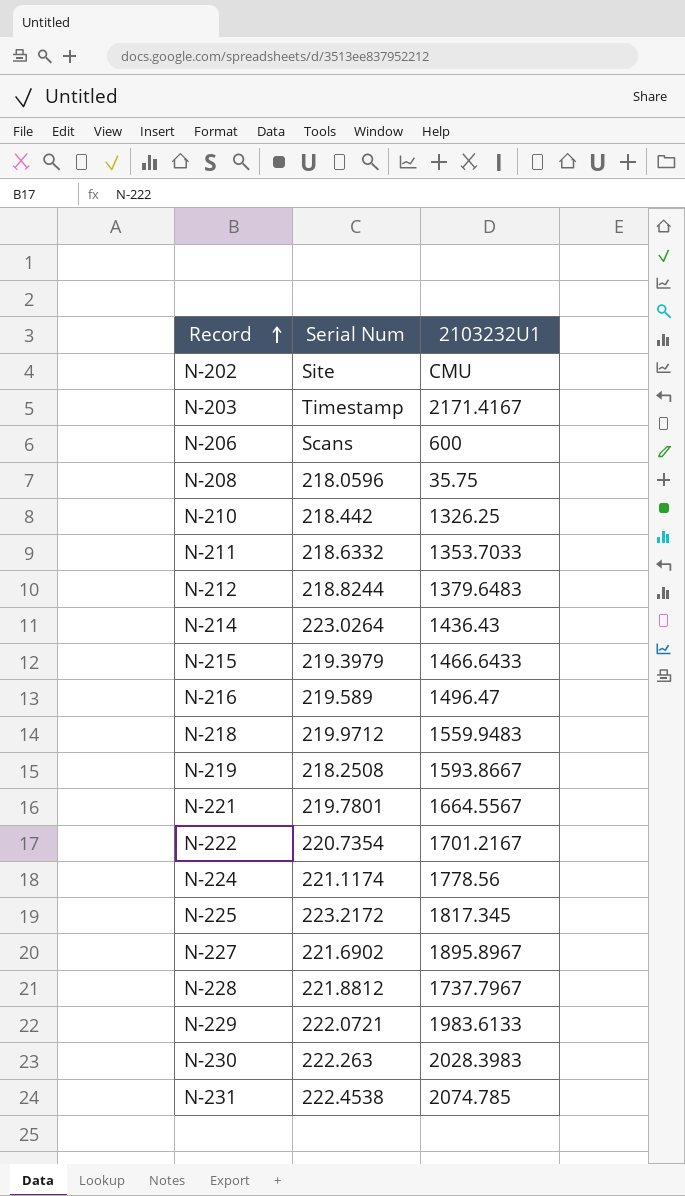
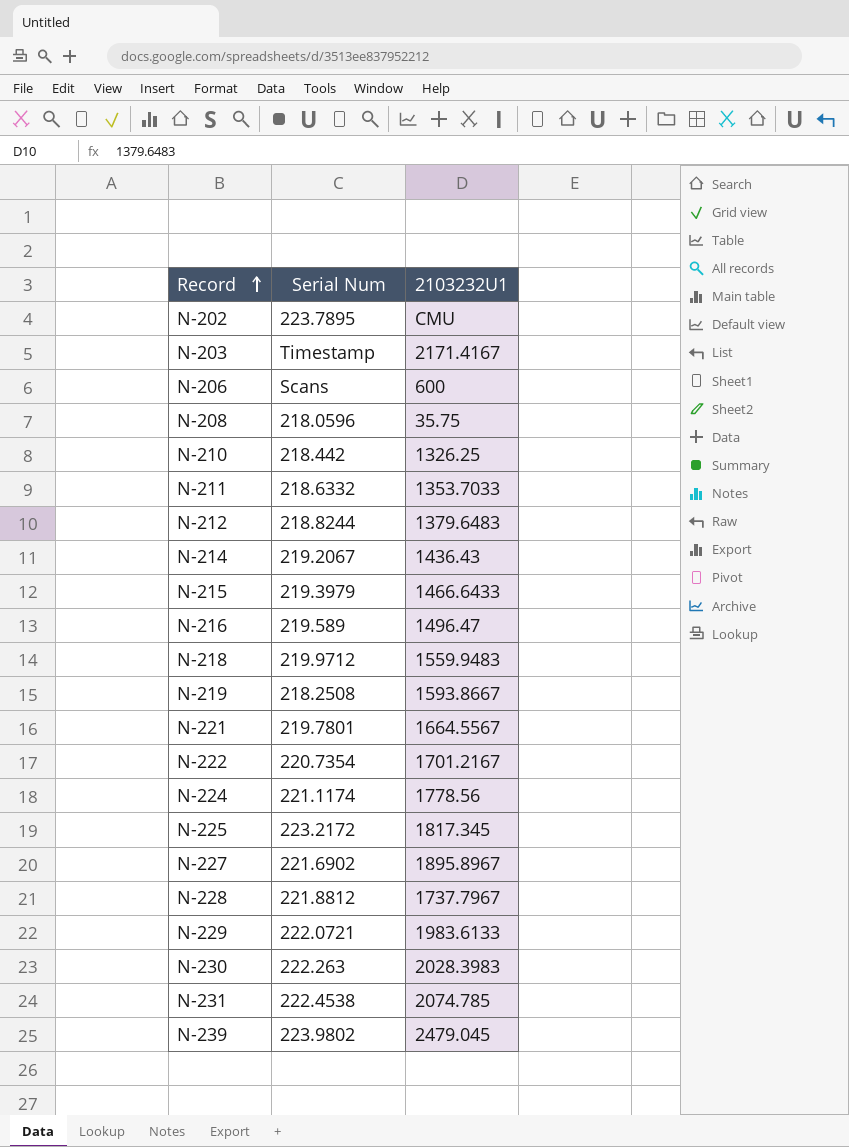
N-202 | Serial Num: Site -> 223.7895
N-214 | Serial Num: 223.0264 -> 219.2067
row N-239: none -> 223.9802 | 2479.045

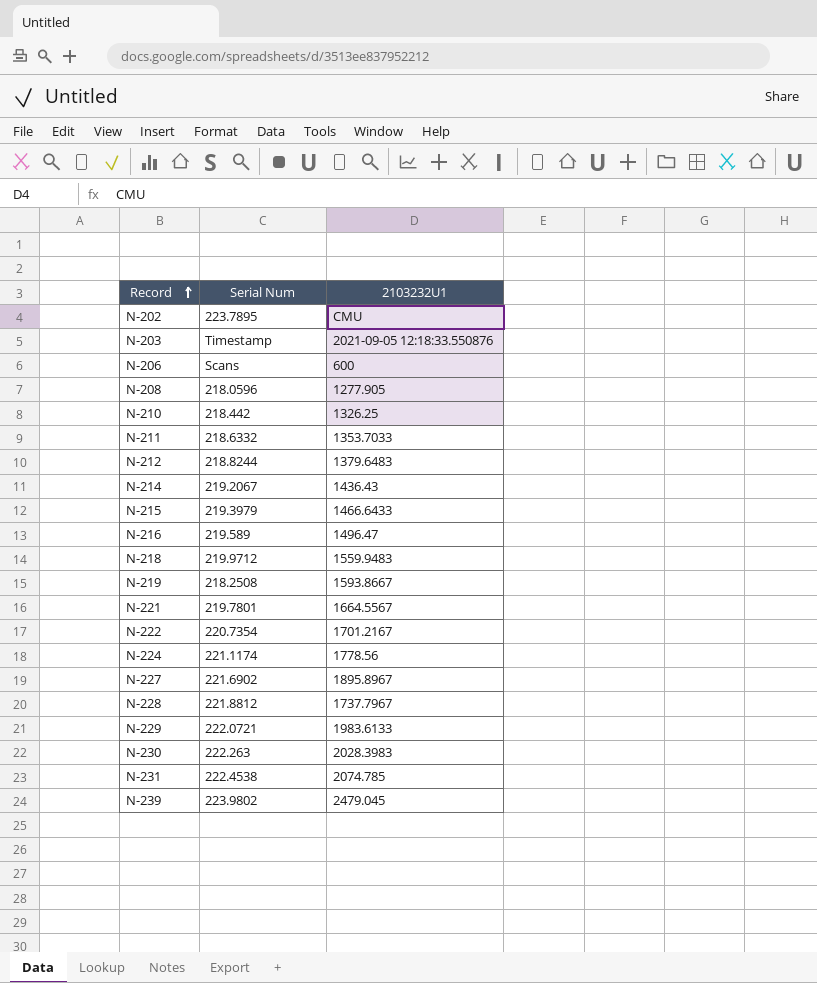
row N-225: 223.2172 | 1817.345 -> none
N-203 | 2103232U1: 2171.4167 -> 2021-09-05 12:18:33.550876
N-208 | 2103232U1: 35.75 -> 1277.905

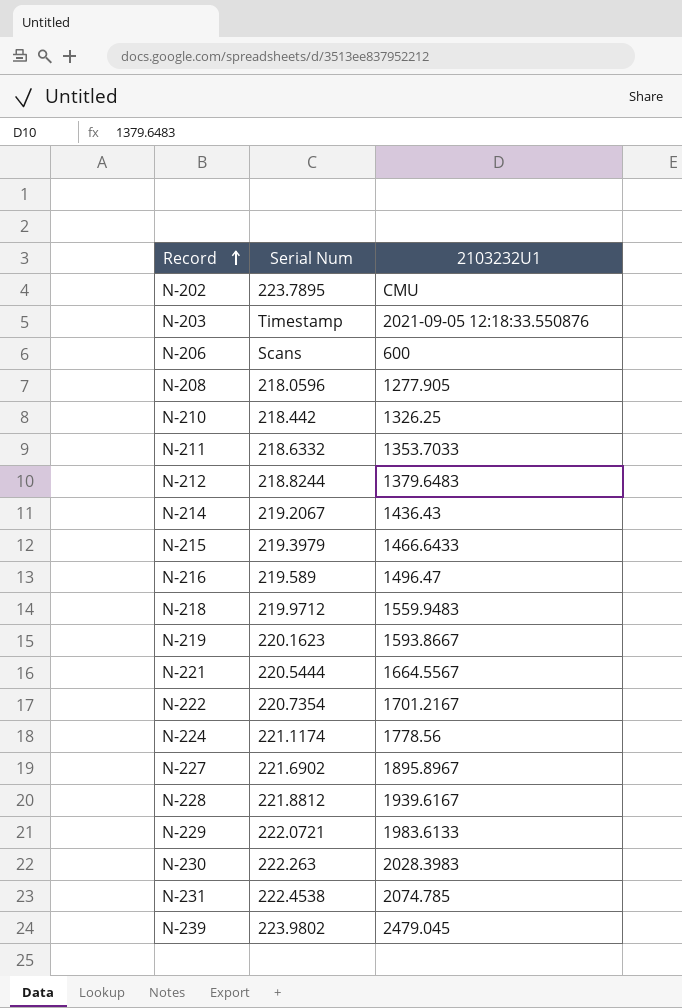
N-219 | Serial Num: 218.2508 -> 220.1623
N-221 | Serial Num: 219.7801 -> 220.5444
N-228 | 2103232U1: 1737.7967 -> 1939.6167

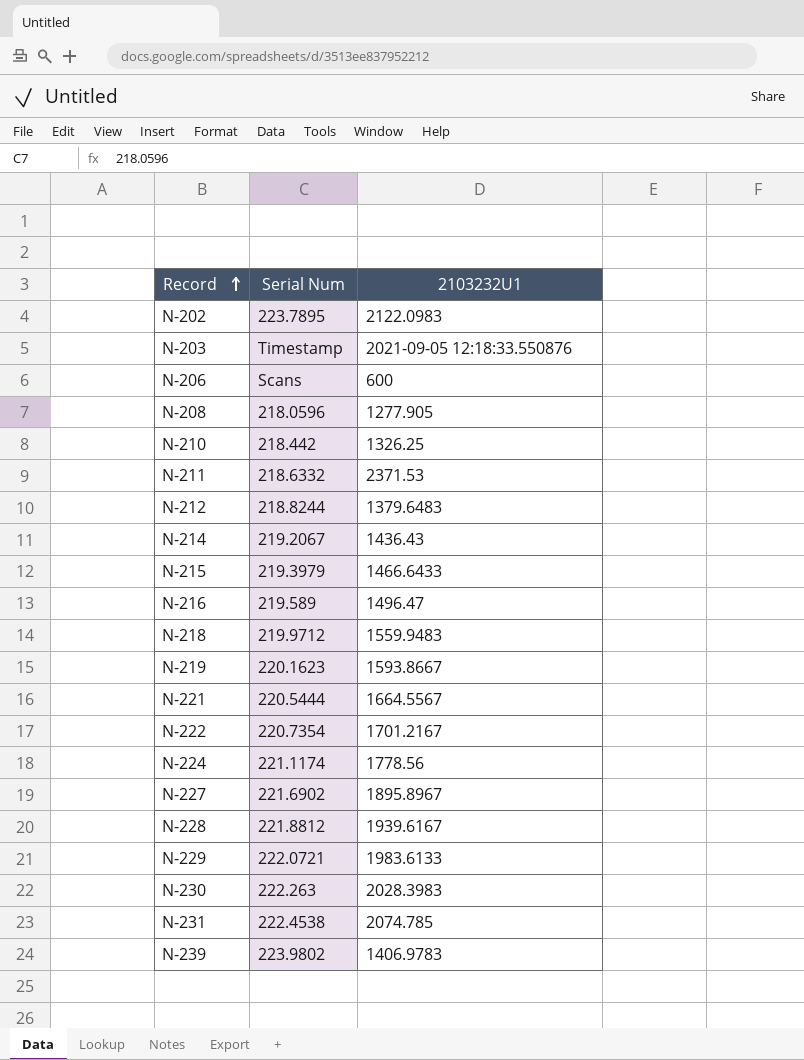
N-202 | 2103232U1: CMU -> 2122.0983
N-211 | 2103232U1: 1353.7033 -> 2371.53
N-239 | 2103232U1: 2479.045 -> 1406.9783

